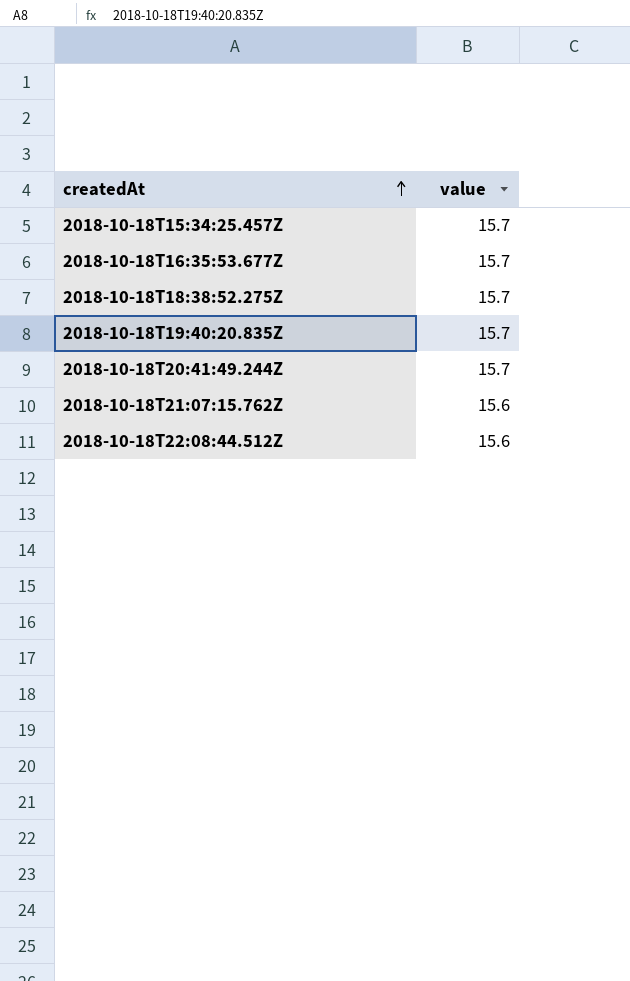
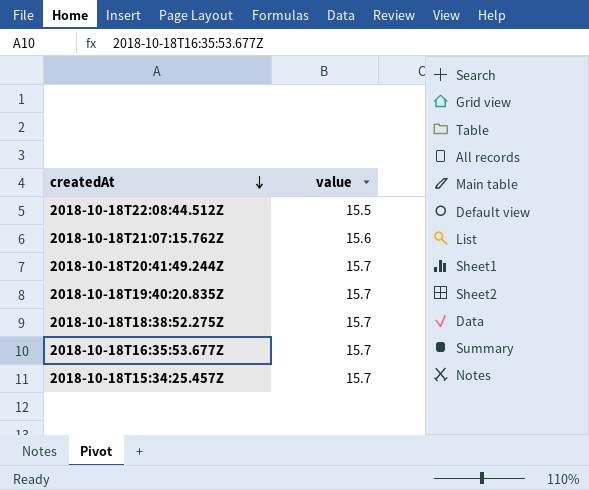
row order: createdAt ascending -> createdAt descending
2018-10-18T22:08:44.512Z | value: 15.6 -> 15.5

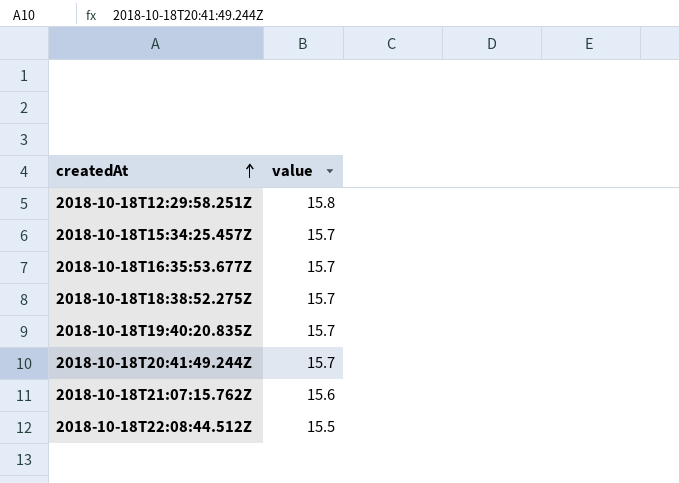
row order: createdAt descending -> createdAt ascending
row 2018-10-18T12:29:58.251Z: none -> 15.8

